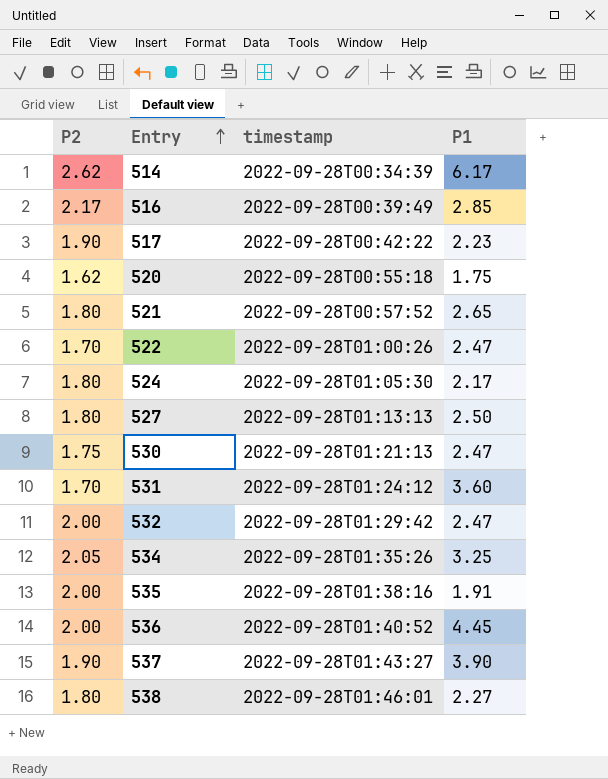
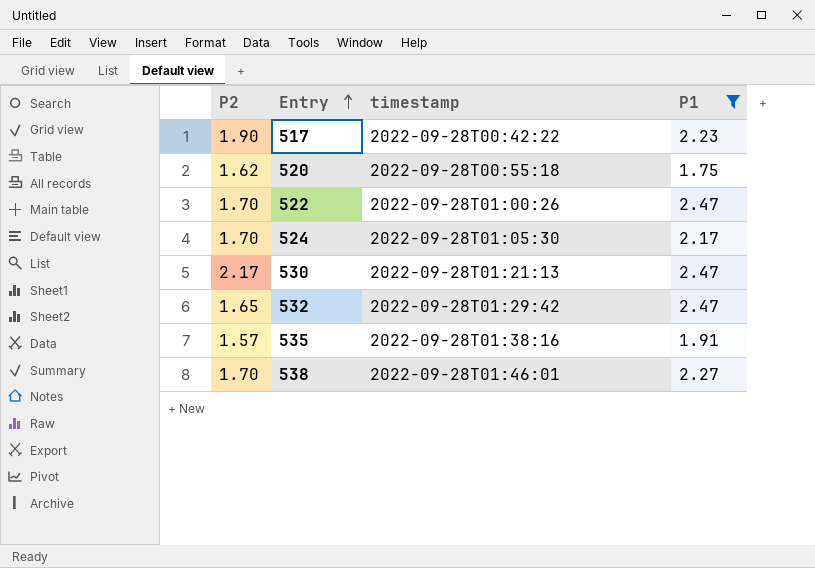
filter: none -> P1 <= 2.47
524 | P2: 1.80 -> 1.70
530 | P2: 1.75 -> 2.17
532 | P2: 2.00 -> 1.65
535 | P2: 2.00 -> 1.57
538 | P2: 1.80 -> 1.70

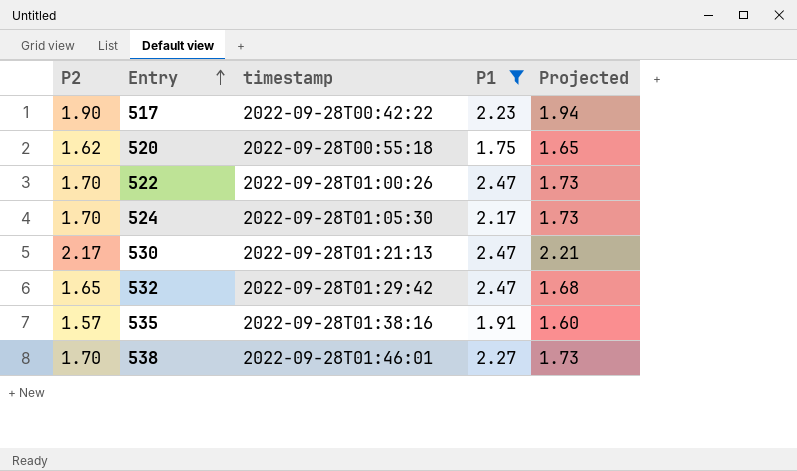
column Projected | formula: none -> [P2] * 1.02

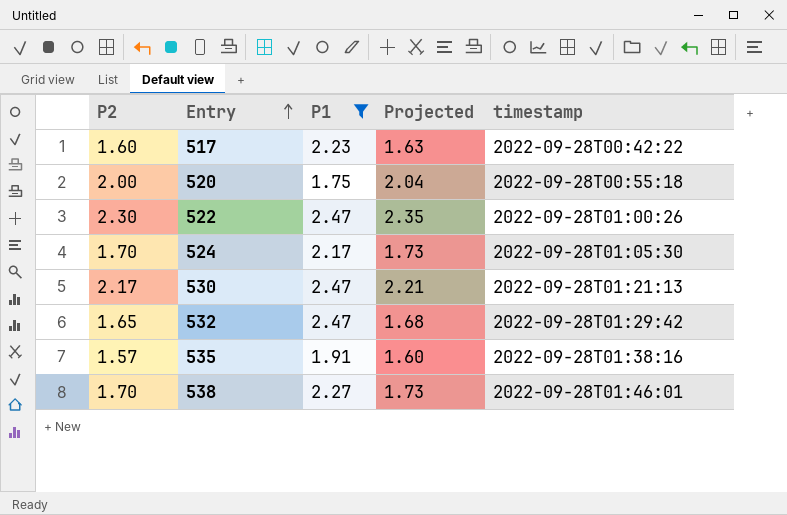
column timestamp | position: 3 -> 5
517 | P2: 1.90 -> 1.60
517 | Projected: 1.94 -> 1.63
520 | P2: 1.62 -> 2.00
520 | Projected: 1.65 -> 2.04
522 | P2: 1.70 -> 2.30
522 | Projected: 1.73 -> 2.35

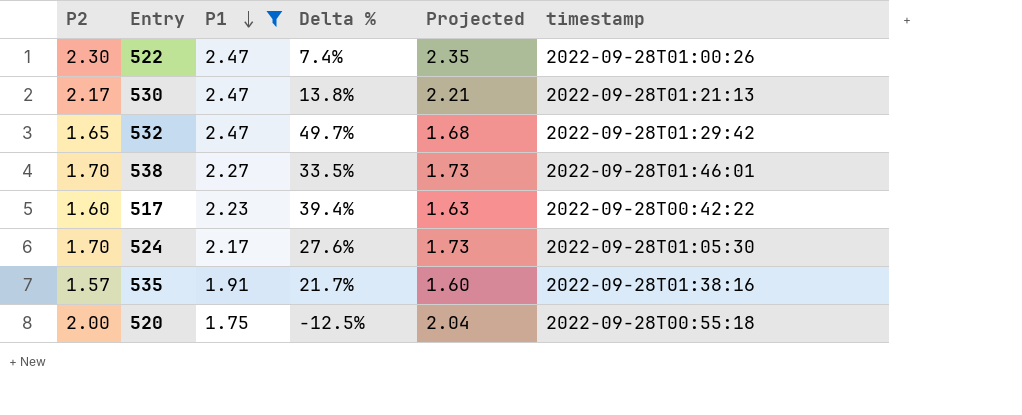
row order: Entry ascending -> P1 descending
column Delta % | formula: none -> ([P1] - [P2]) / [P2]

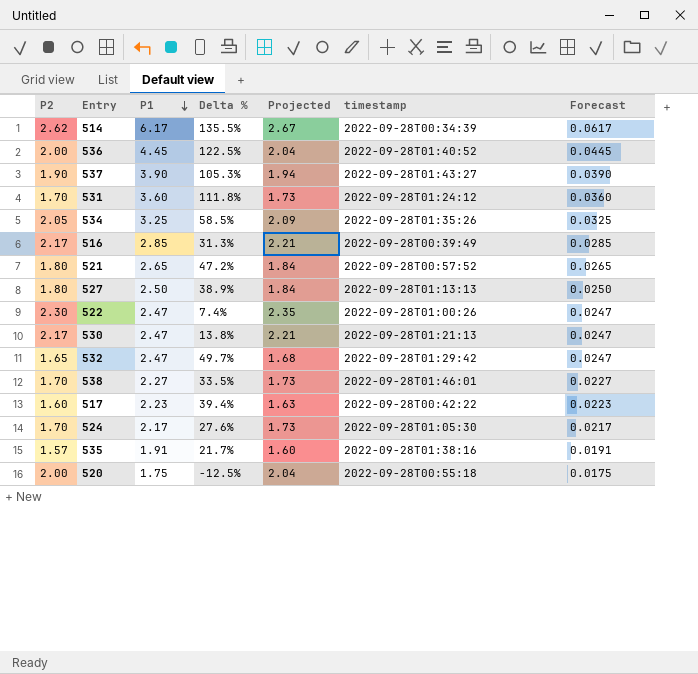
filter: P1 <= 2.47 -> none
column Forecast | formula: none -> [P1] * 0.01

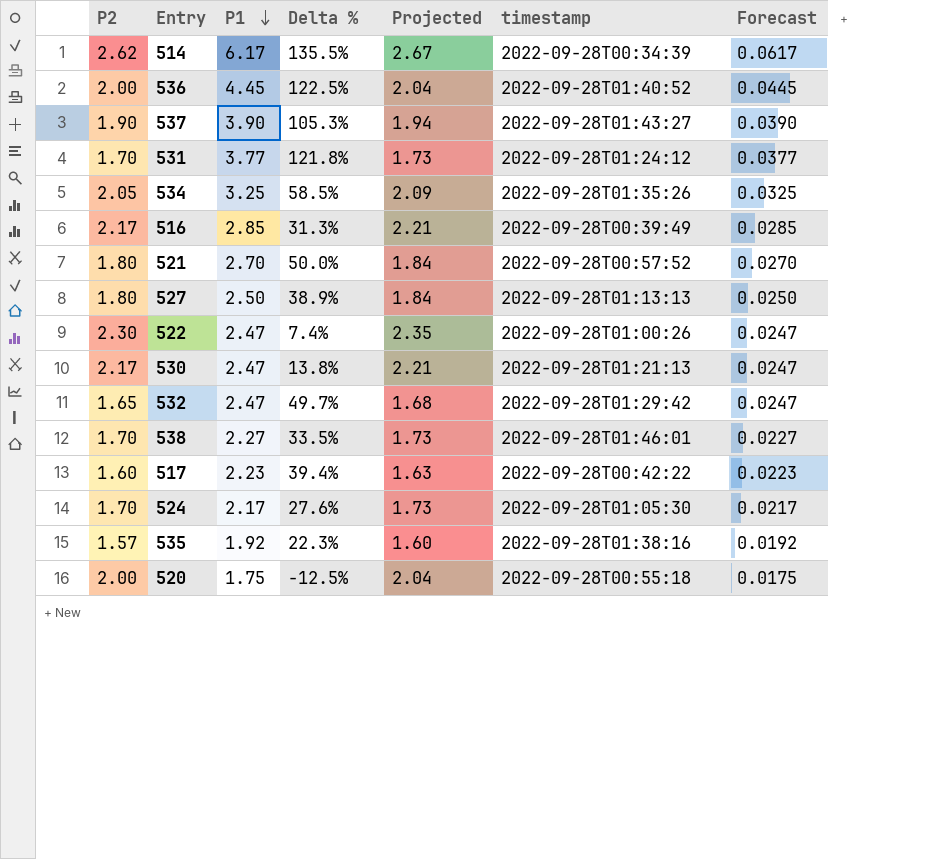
531 | P1: 3.60 -> 3.77
531 | Delta %: 111.8% -> 121.8%
531 | Forecast: 0.0360 -> 0.0377
521 | P1: 2.65 -> 2.70
521 | Delta %: 47.2% -> 50.0%
521 | Forecast: 0.0265 -> 0.0270
535 | P1: 1.91 -> 1.92
535 | Delta %: 21.7% -> 22.3%
535 | Forecast: 0.0191 -> 0.0192

